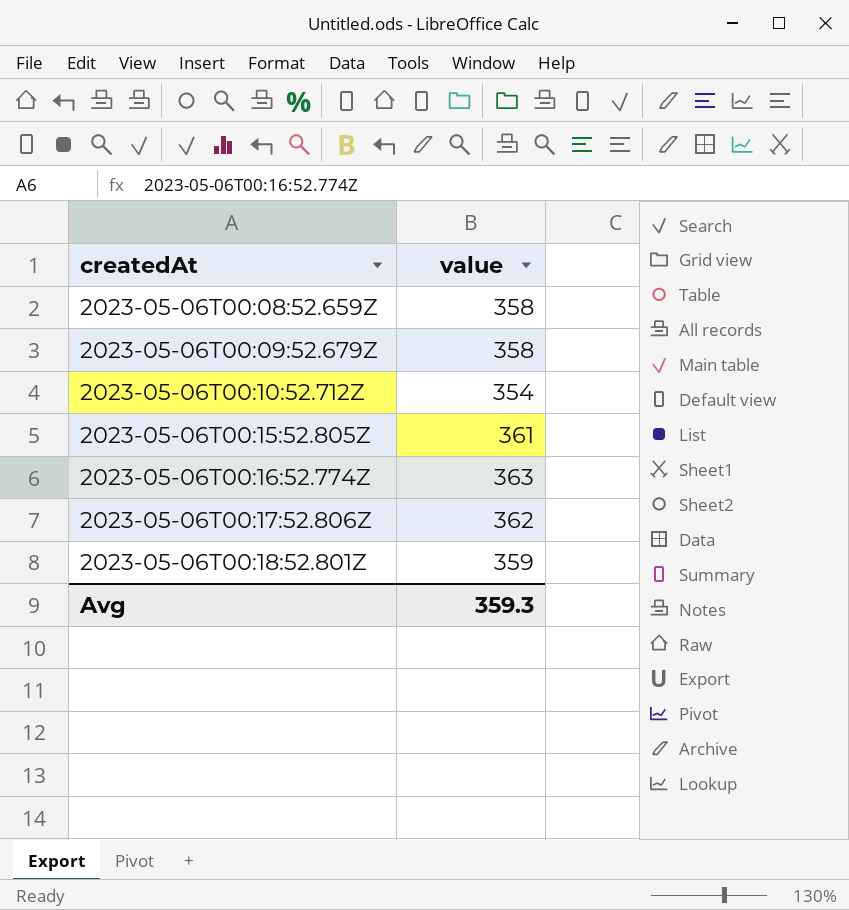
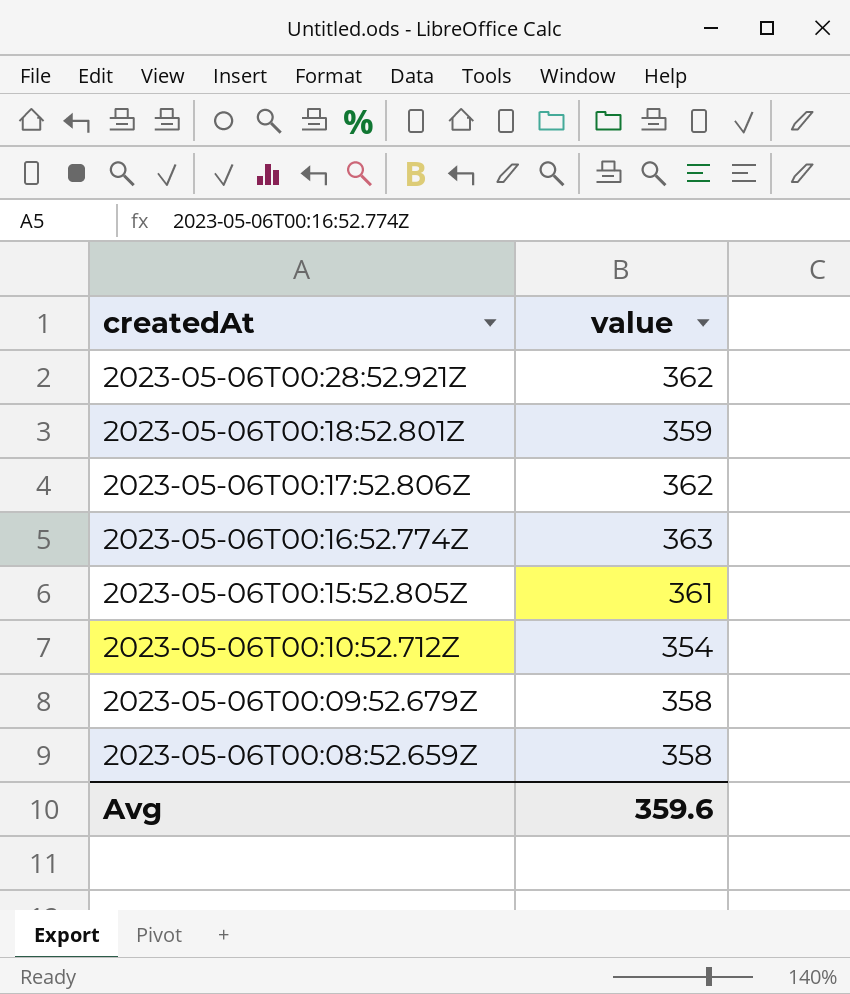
row order: createdAt ascending -> createdAt descending
row 2023-05-06T00:28:52.921Z: none -> 362
Avg | value: 359.3 -> 359.6

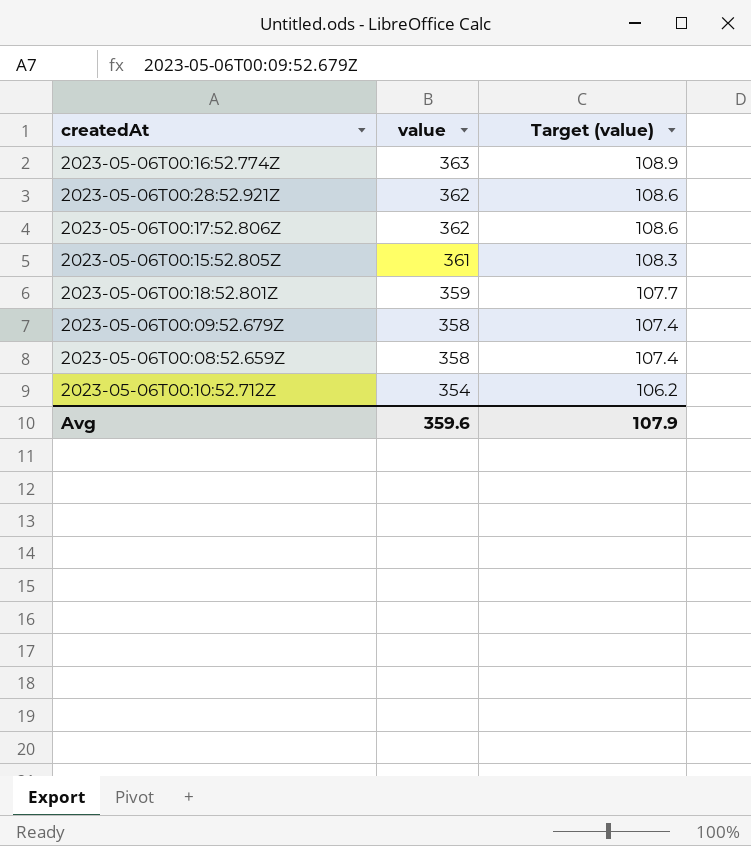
row order: createdAt descending -> value descending
column Target (value) | formula: none -> [value] * 0.3

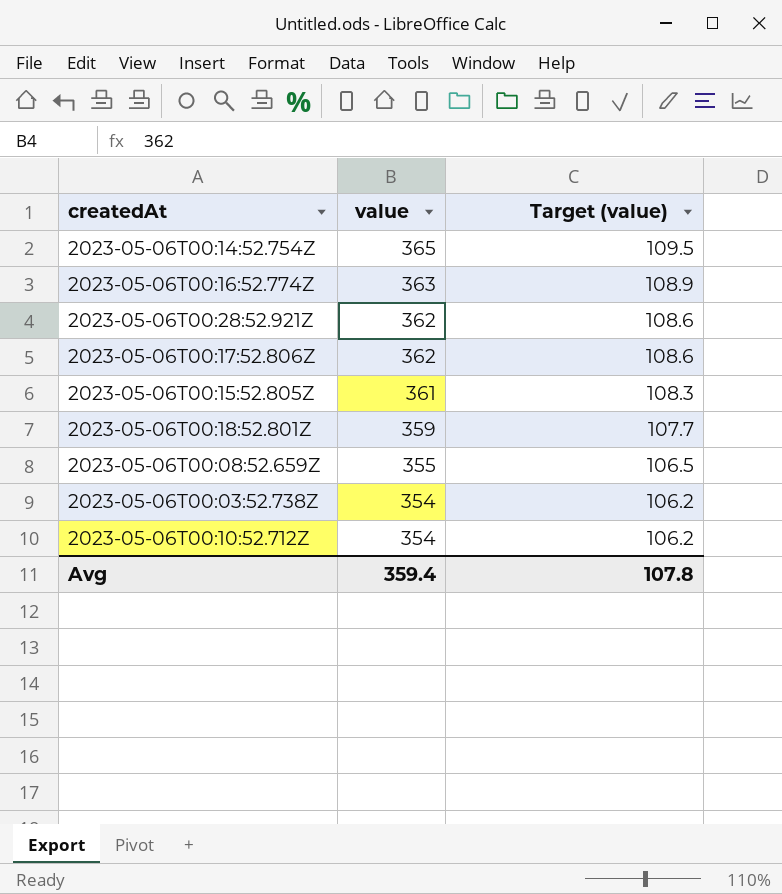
row 2023-05-06T00:09:52.679Z: 358 | 107.4 -> none
row 2023-05-06T00:14:52.754Z: none -> 365 | 109.5
2023-05-06T00:08:52.659Z | value: 358 -> 355
2023-05-06T00:08:52.659Z | Target (value): 107.4 -> 106.5
row 2023-05-06T00:03:52.738Z: none -> 354 | 106.2
Avg | value: 359.6 -> 359.4
Avg | Target (value): 107.9 -> 107.8

